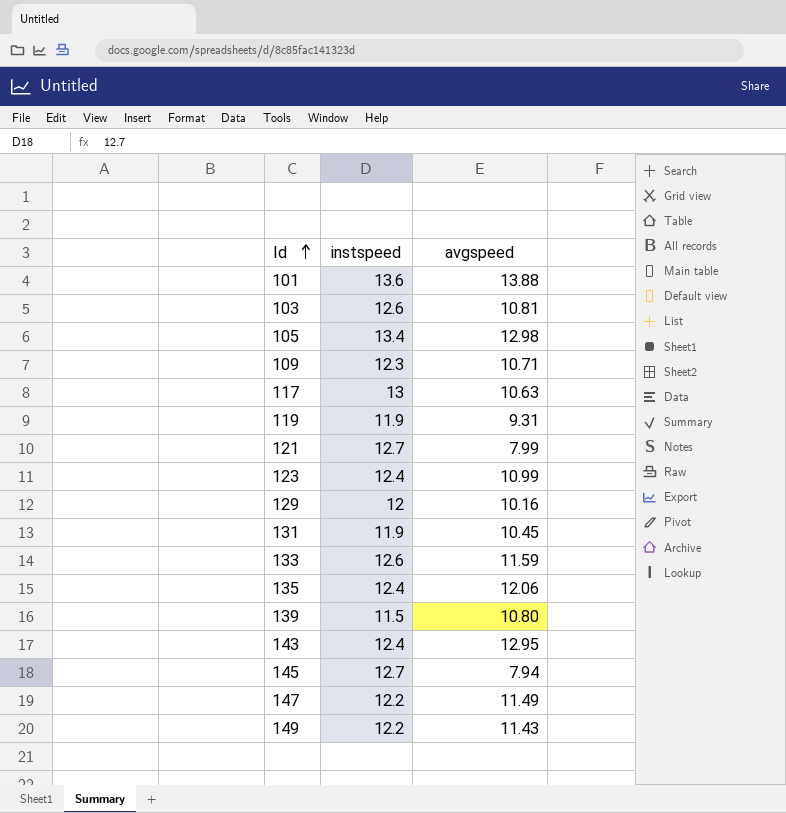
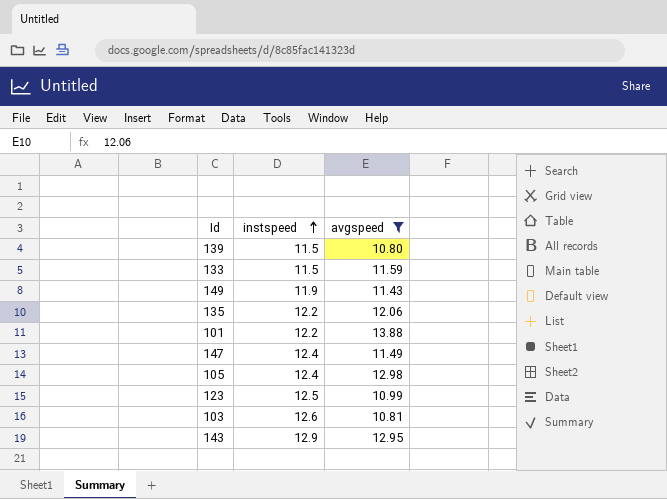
filter: none -> avgspeed >= 10.80
row order: Id ascending -> instspeed ascending
133 | instspeed: 12.6 -> 11.5
149 | instspeed: 12.2 -> 11.9
135 | instspeed: 12.4 -> 12.2
101 | instspeed: 13.6 -> 12.2
147 | instspeed: 12.2 -> 12.4
105 | instspeed: 13.4 -> 12.4
123 | instspeed: 12.4 -> 12.5
143 | instspeed: 12.4 -> 12.9

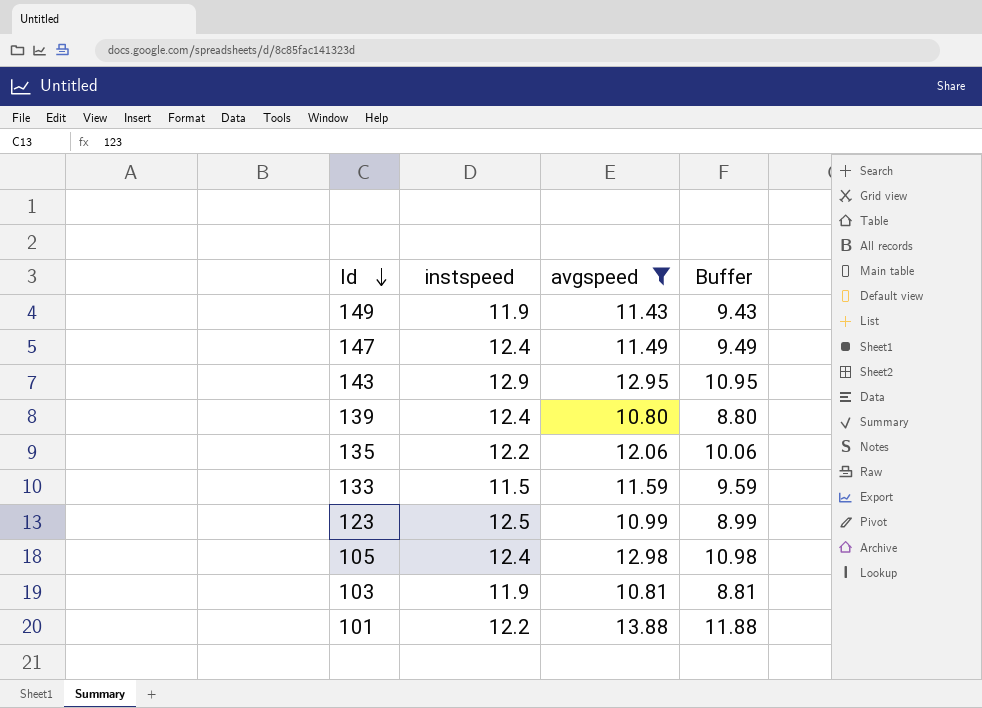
row order: instspeed ascending -> Id descending
column Buffer | formula: none -> [avgspeed] - 2
139 | instspeed: 11.5 -> 12.4
103 | instspeed: 12.6 -> 11.9

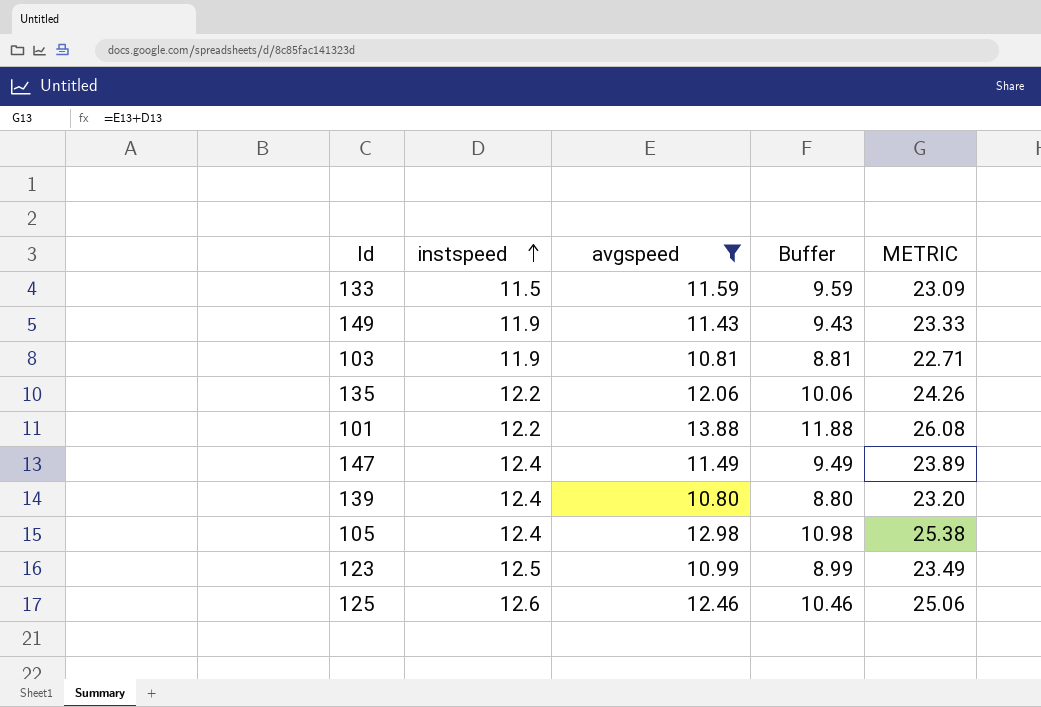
row order: Id descending -> instspeed ascending
column METRIC | formula: none -> [instspeed] + [avgspeed]
row 143: 12.9 | 12.95 | 10.95 -> none
row 125: none -> 12.6 | 12.46 | 10.46 | 25.06

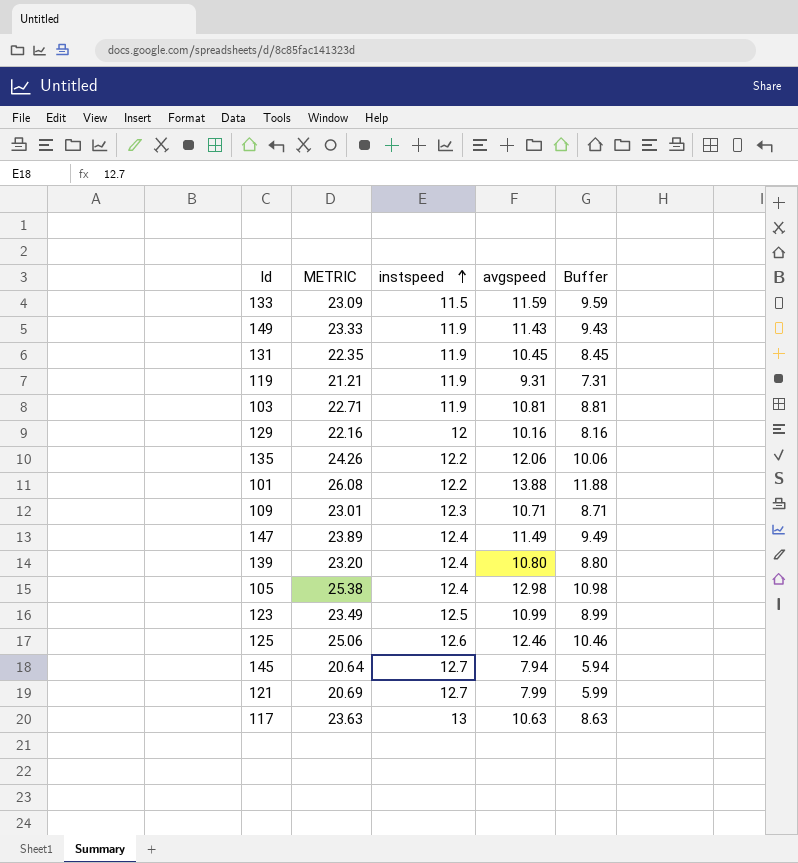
filter: avgspeed >= 10.80 -> none
column METRIC | position: 5 -> 2

